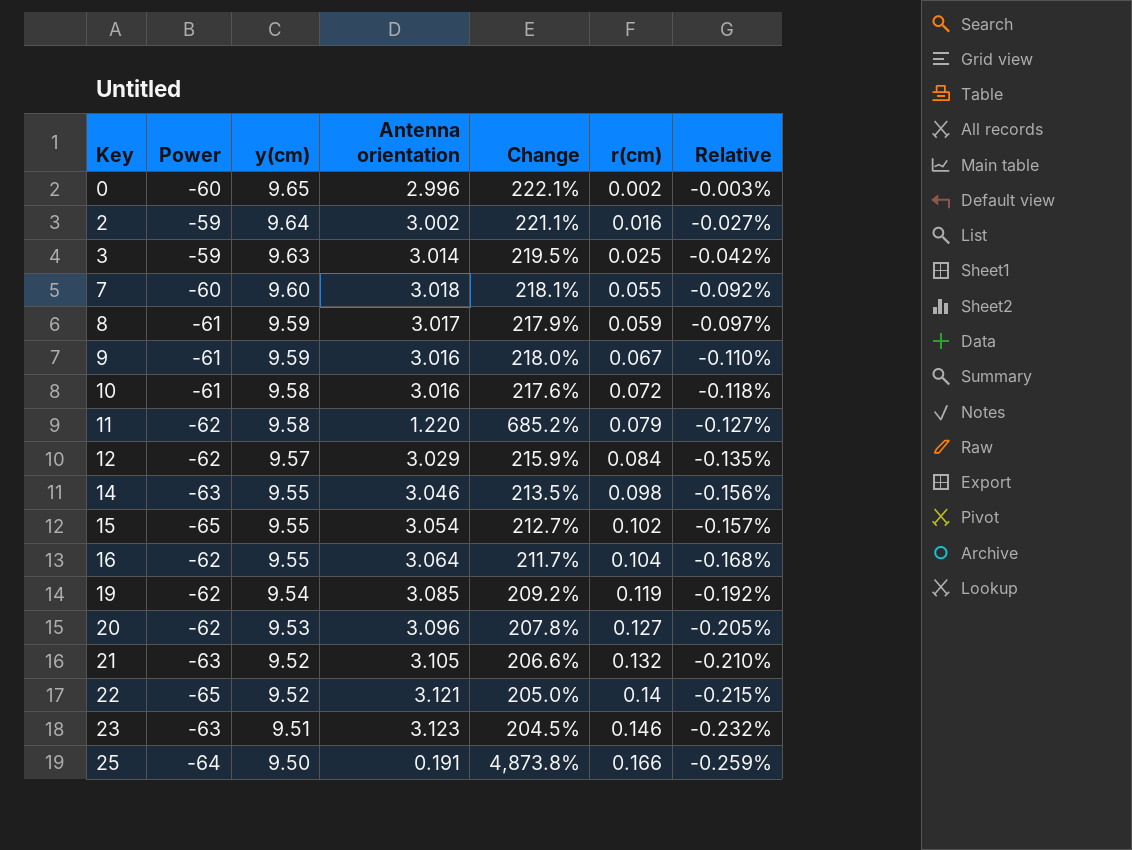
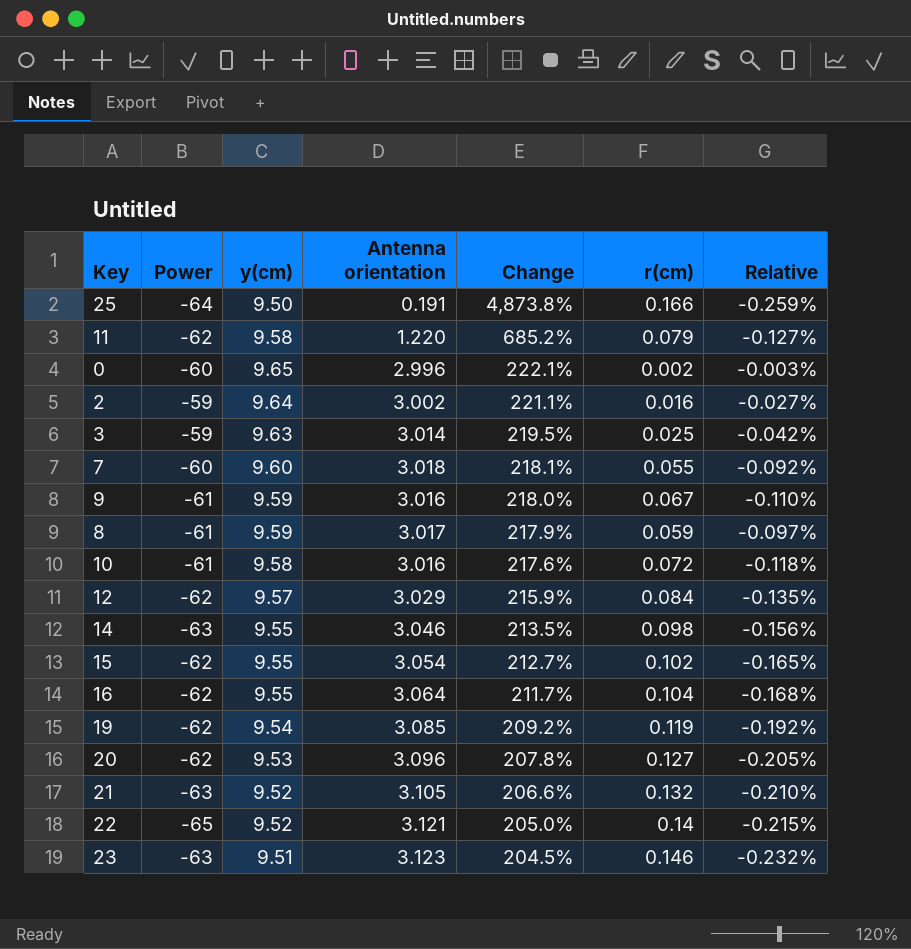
row order: Key ascending -> Change descending
15 | Power: -65 -> -62
15 | Relative: -0.157% -> -0.165%

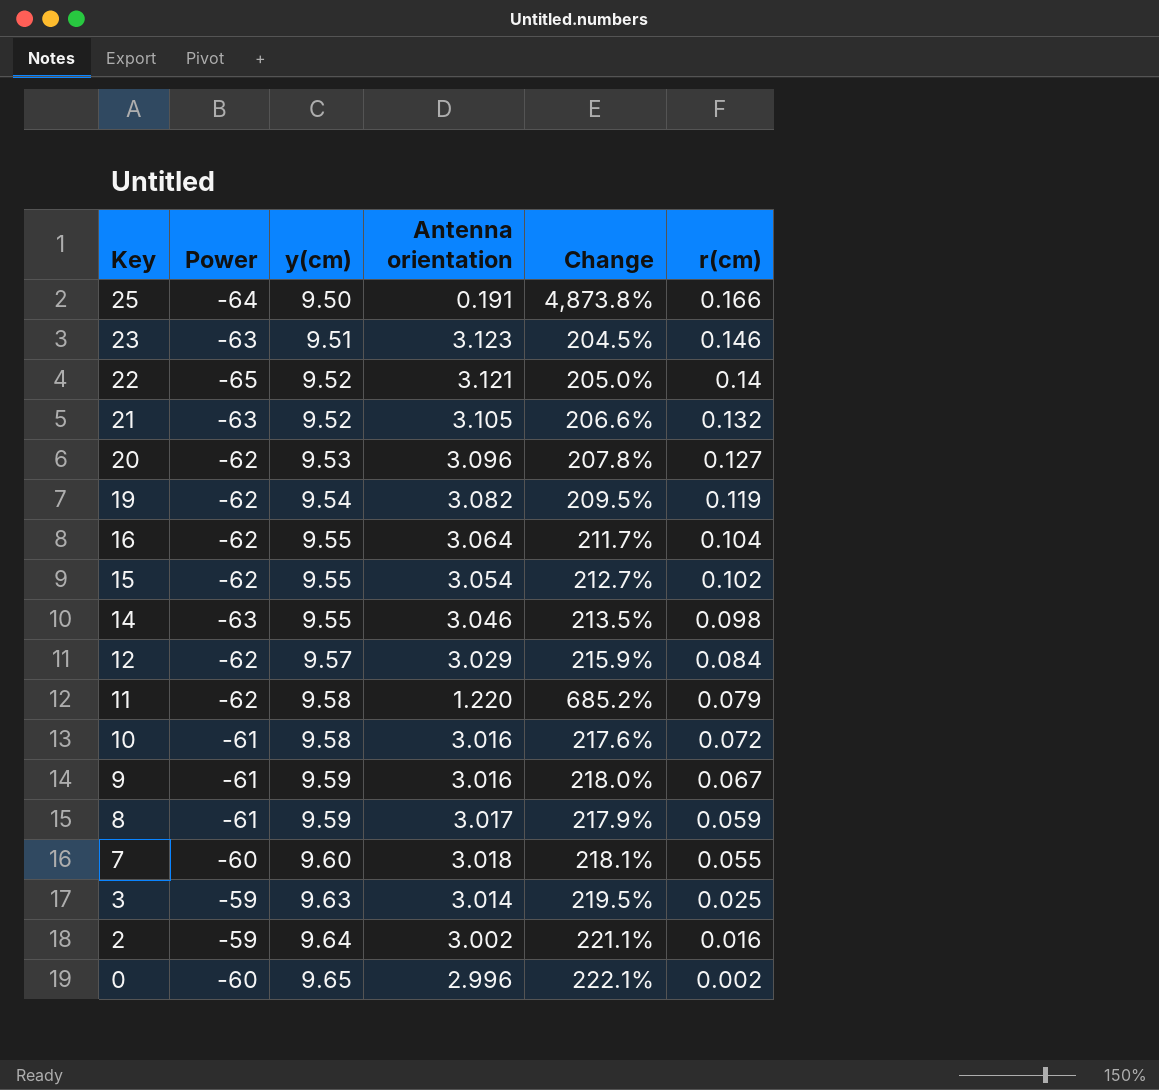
row order: Change descending -> Key descending
column Relative | formula: [r(cm)] / [Power] -> none
19 | Antenna orientation: 3.085 -> 3.082
19 | Change: 209.2% -> 209.5%

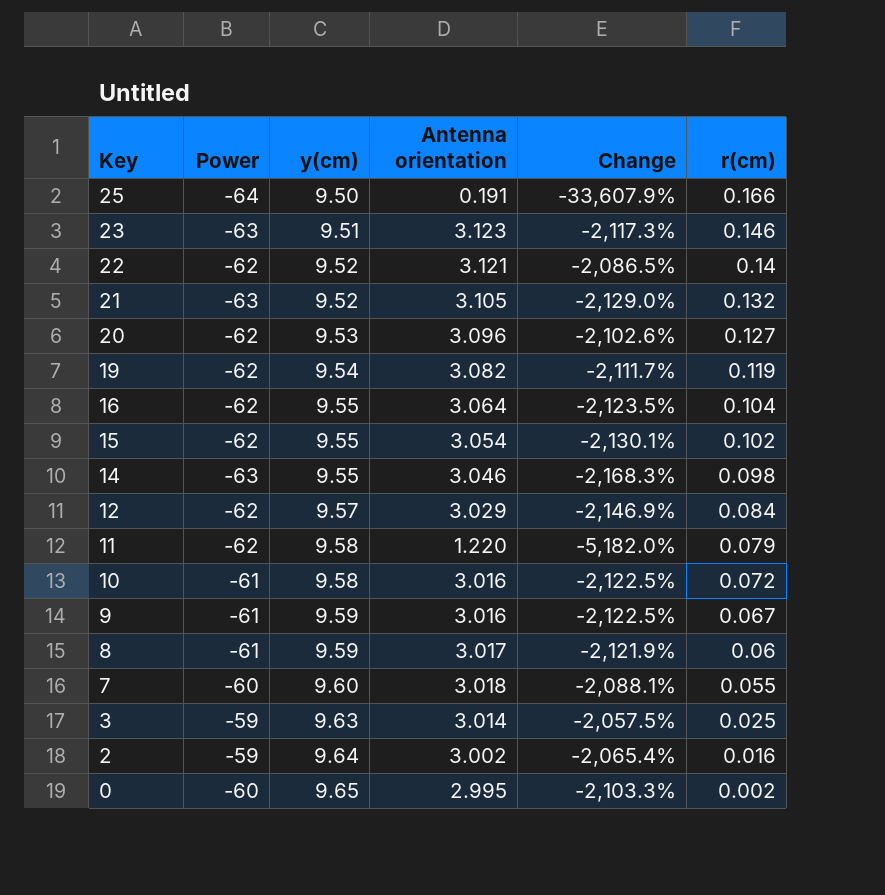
column Change | formula: ([y(cm)] - [Antenna orientation]) / [Antenna orientation] -> ([Power] - [Antenna orientation]) / [Antenna orientation]
22 | Power: -65 -> -62
8 | r(cm): 0.059 -> 0.06
0 | Antenna orientation: 2.996 -> 2.995

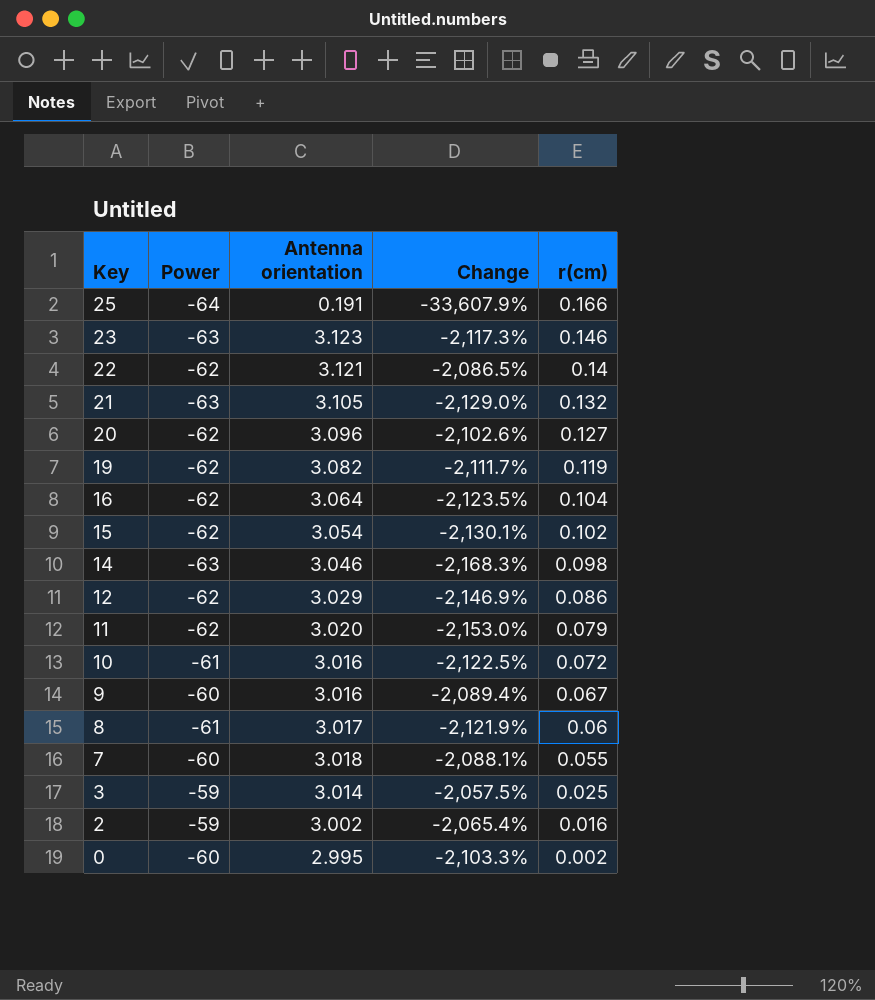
column y(cm) | position: 3 -> none
12 | r(cm): 0.084 -> 0.086
11 | Antenna orientation: 1.220 -> 3.020
11 | Change: -5,182.0% -> -2,153.0%
9 | Power: -61 -> -60
9 | Change: -2,122.5% -> -2,089.4%

